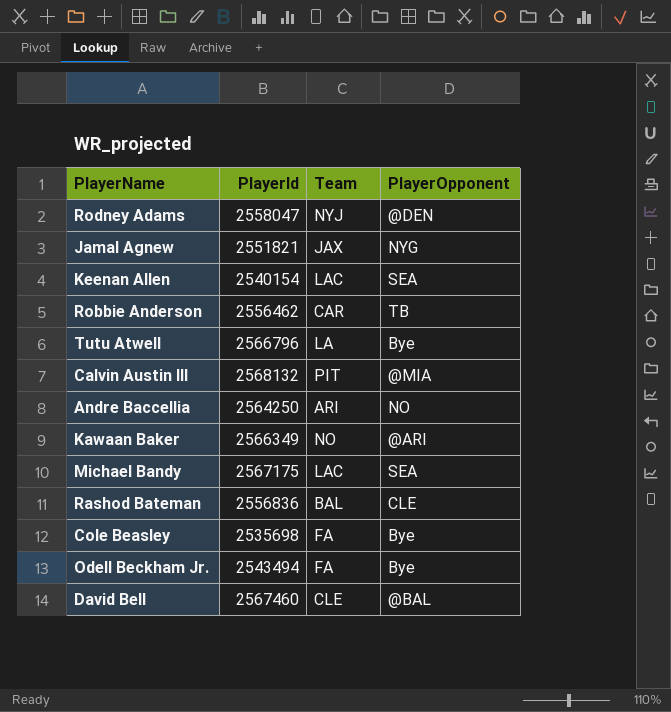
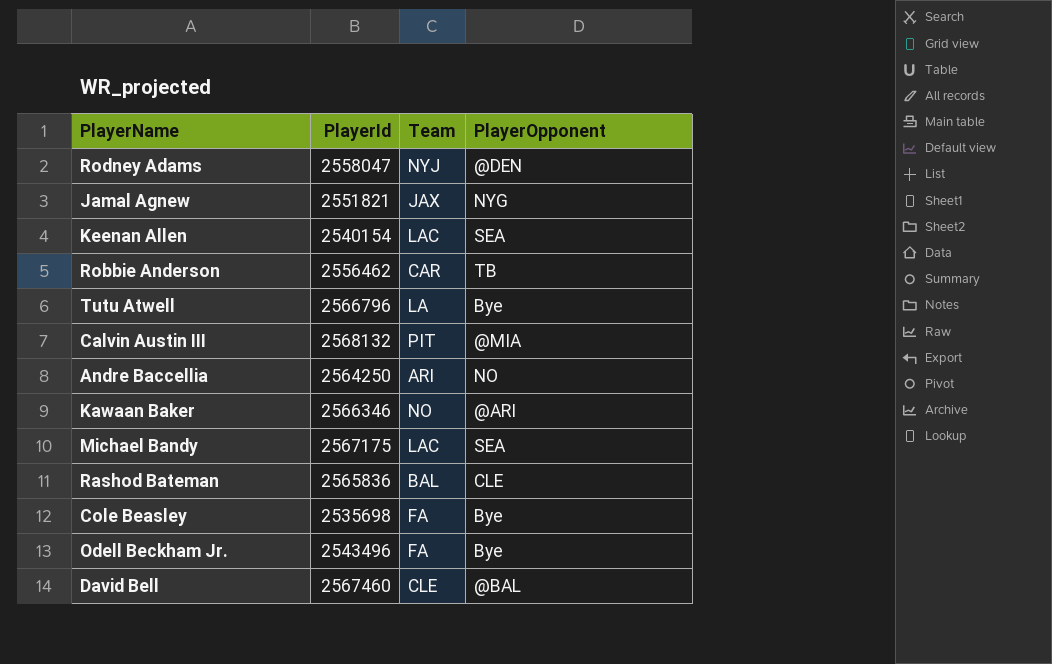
Kawaan Baker | PlayerId: 2566349 -> 2566346
Rashod Bateman | PlayerId: 2556836 -> 2565836
Odell Beckham Jr. | PlayerId: 2543494 -> 2543496

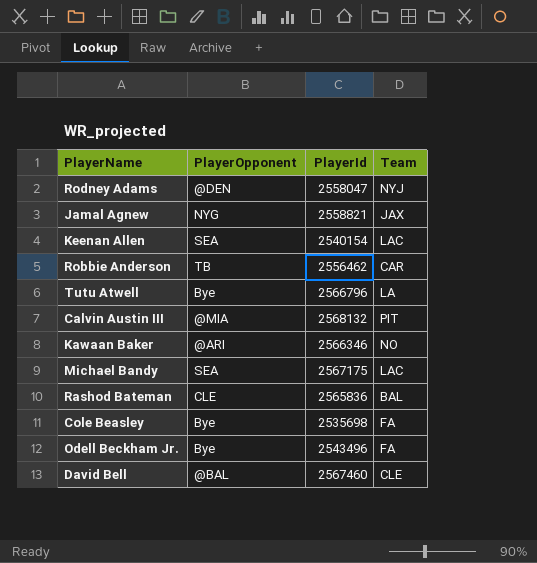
column PlayerOpponent | position: 4 -> 2
row Andre Baccellia: 2564250 | ARI | NO -> none
Jamal Agnew | PlayerId: 2551821 -> 2558821

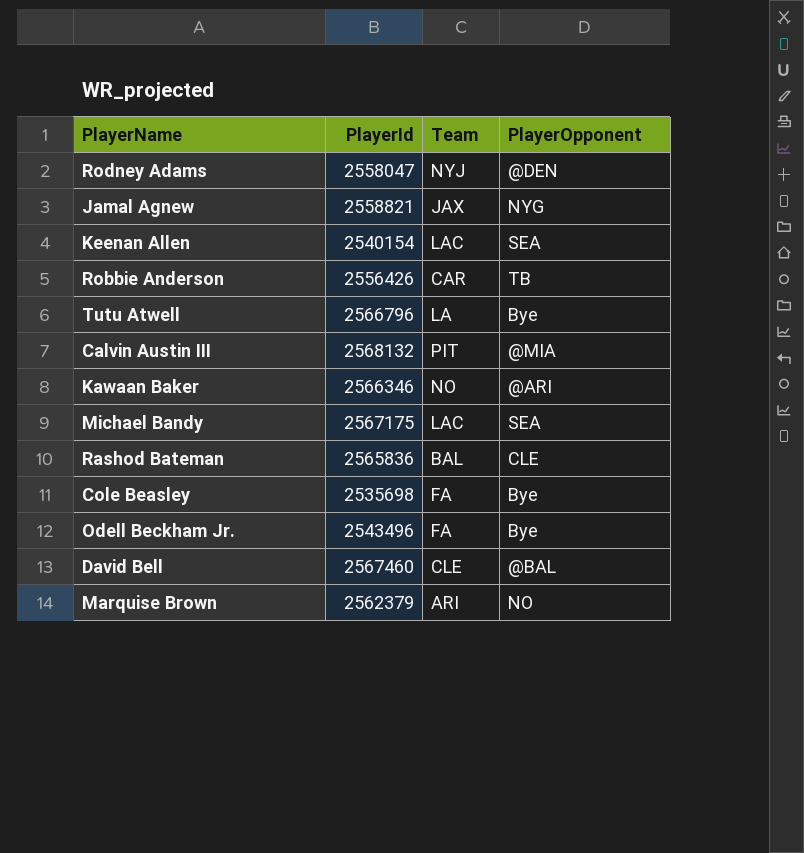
column PlayerOpponent | position: 2 -> 4
Robbie Anderson | PlayerId: 2556462 -> 2556426
row Marquise Brown: none -> 2562379 | ARI | NO

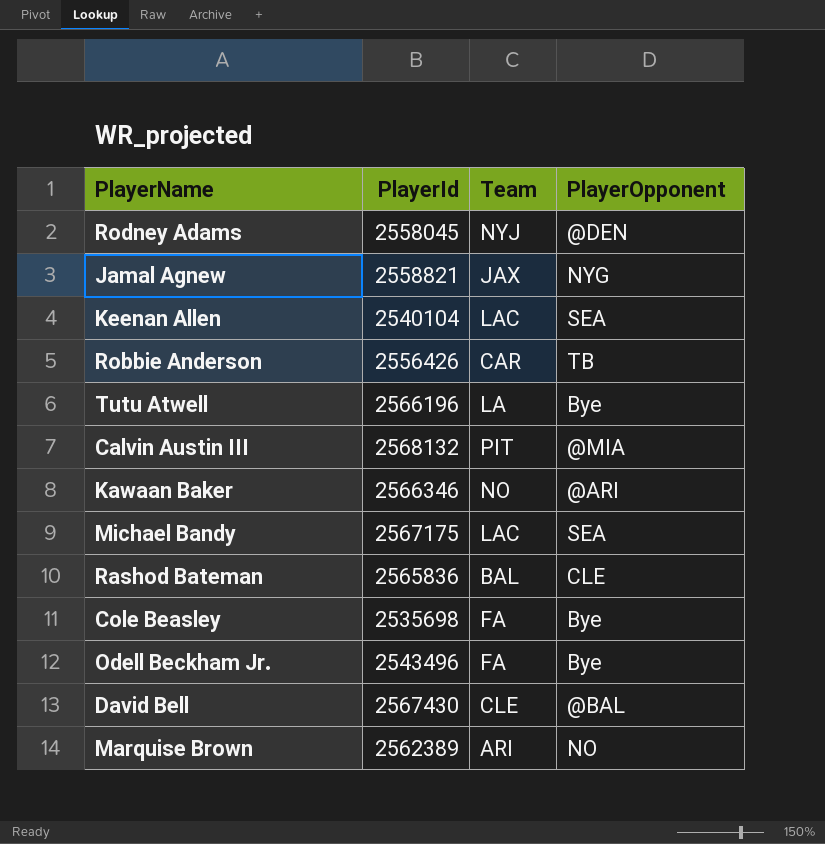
Rodney Adams | PlayerId: 2558047 -> 2558045
Keenan Allen | PlayerId: 2540154 -> 2540104
Tutu Atwell | PlayerId: 2566796 -> 2566196
David Bell | PlayerId: 2567460 -> 2567430
Marquise Brown | PlayerId: 2562379 -> 2562389

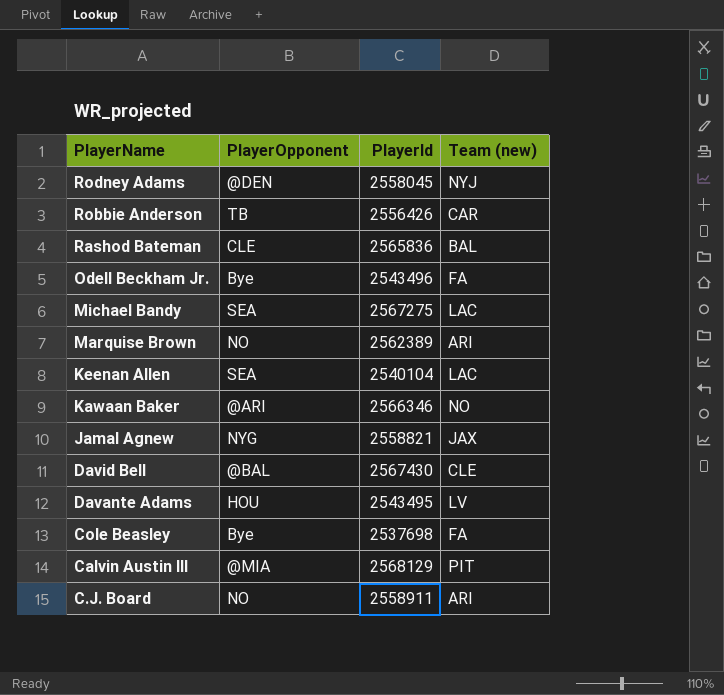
row order: none -> PlayerName descending
column PlayerOpponent | position: 4 -> 2
column name: Team -> Team (new)
row Tutu Atwell: 2566196 | LA | Bye -> none
Michael Bandy | PlayerId: 2567175 -> 2567275
row Davante Adams: none -> HOU | 2543495 | LV
Cole Beasley | PlayerId: 2535698 -> 2537698
Calvin Austin III | PlayerId: 2568132 -> 2568129
row C.J. Board: none -> NO | 2558911 | ARI

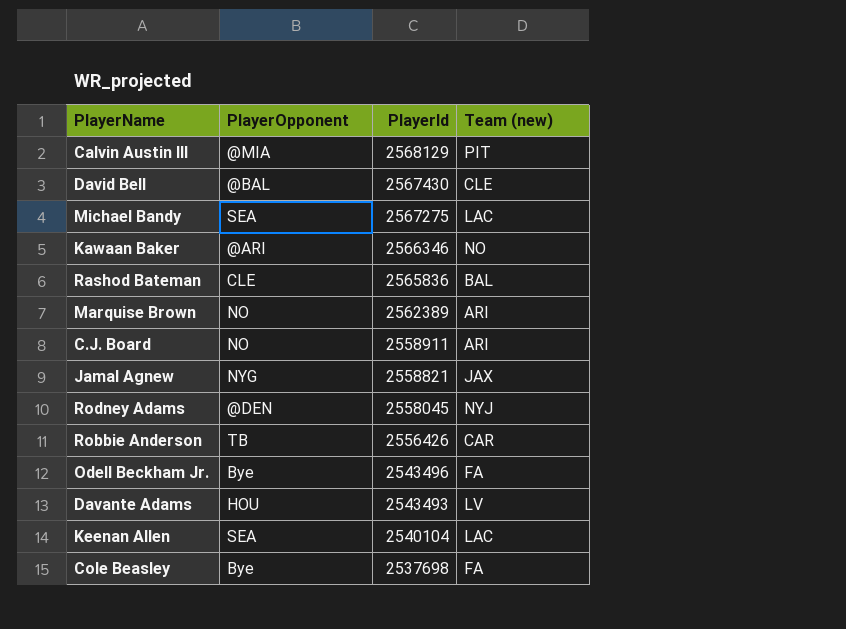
row order: PlayerName descending -> PlayerId descending
Davante Adams | PlayerId: 2543495 -> 2543493

